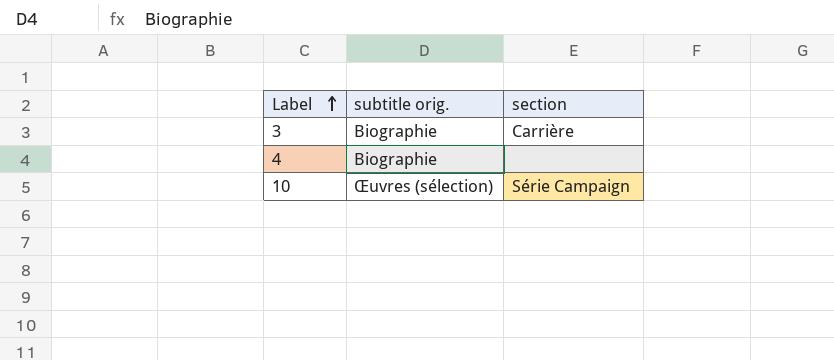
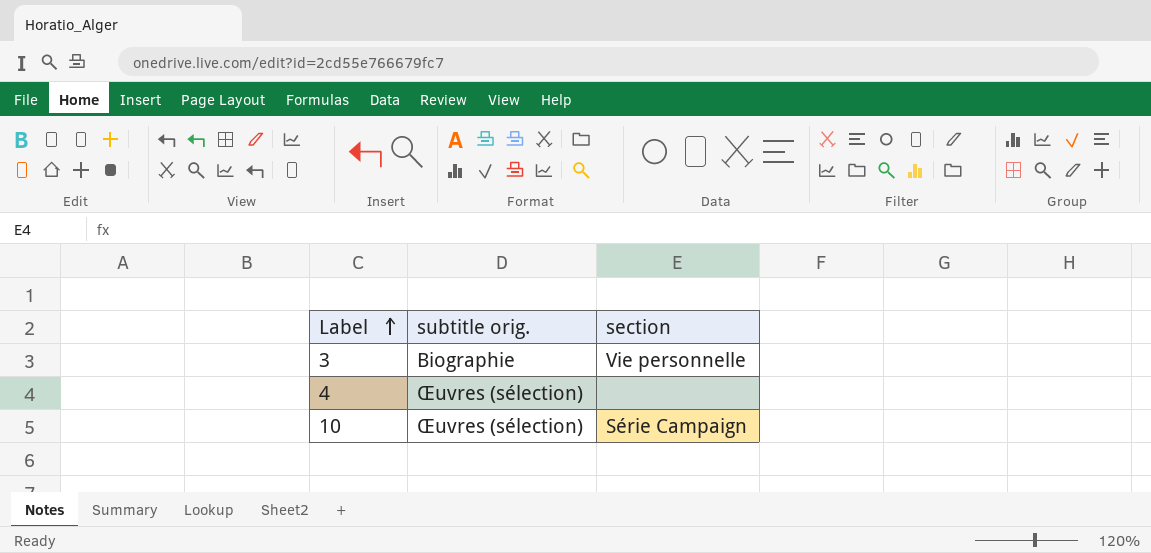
3 | section: Carrière -> Vie personnelle
4 | subtitle orig.: Biographie -> Œuvres (sélection)

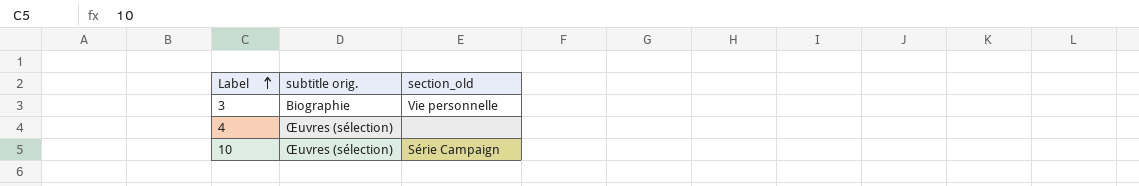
column name: section -> section_old

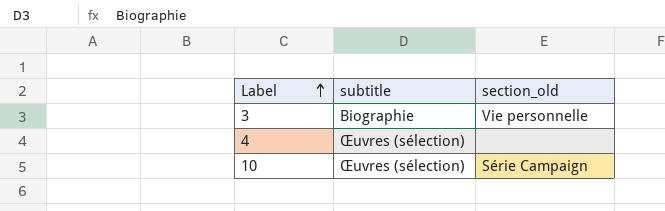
column name: subtitle orig. -> subtitle

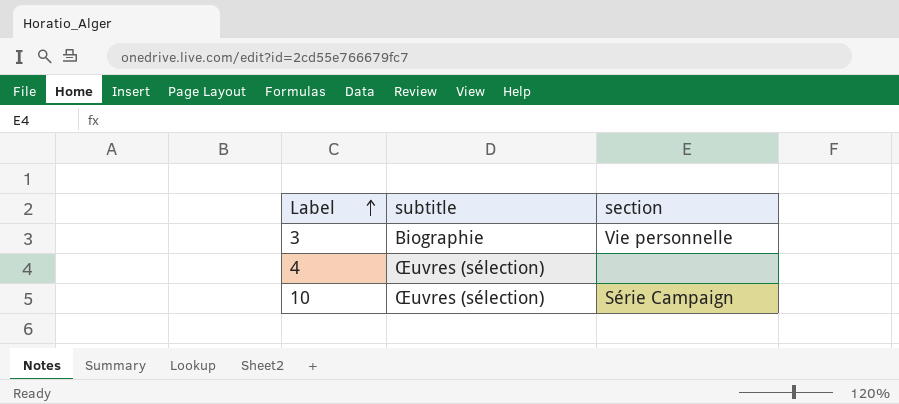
column name: section_old -> section

